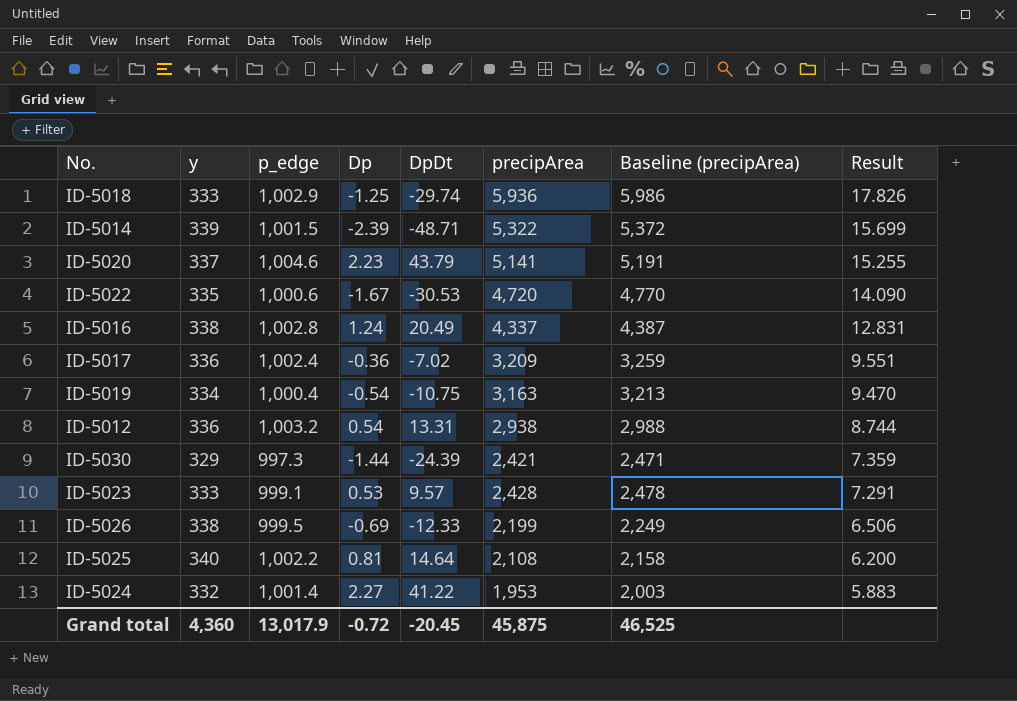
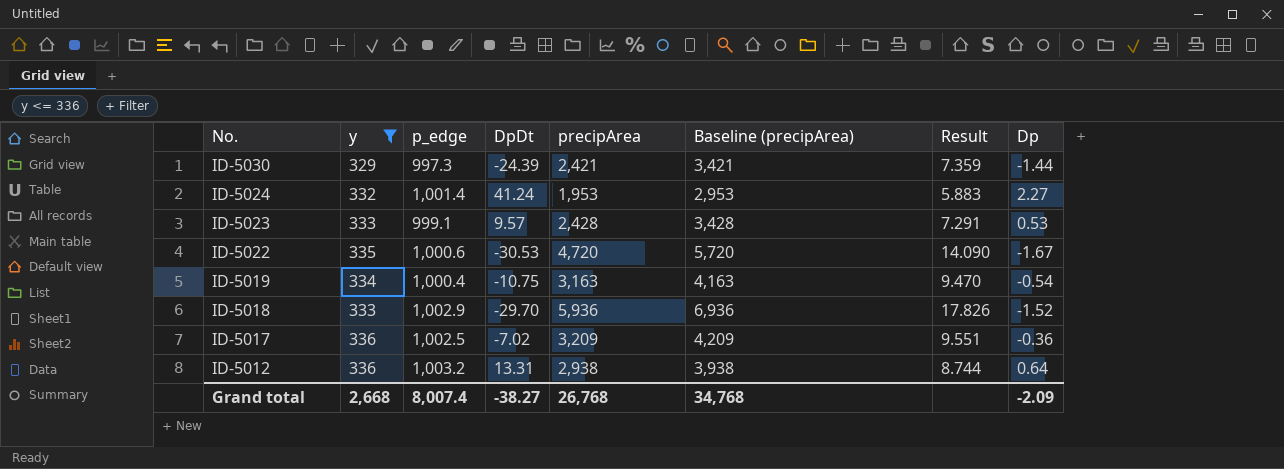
filter: none -> y <= 336
row order: Result descending -> No. descending
column Baseline (precipArea) | formula: [precipArea] + 50 -> [precipArea] + 1000
column Dp | position: 4 -> 8
ID-5024 | DpDt: 41.22 -> 41.24
ID-5018 | DpDt: -29.74 -> -29.70
ID-5018 | Dp: -1.25 -> -1.52
ID-5017 | p_edge: 1,002.4 -> 1,002.5
ID-5012 | Dp: 0.54 -> 0.64
Grand total | y: 4,360 -> 2,668
Grand total | p_edge: 13,017.9 -> 8,007.4
Grand total | DpDt: -20.45 -> -38.27
Grand total | precipArea: 45,875 -> 26,768
Grand total | Baseline (precipArea): 46,525 -> 34,768
Grand total | Dp: -0.72 -> -2.09

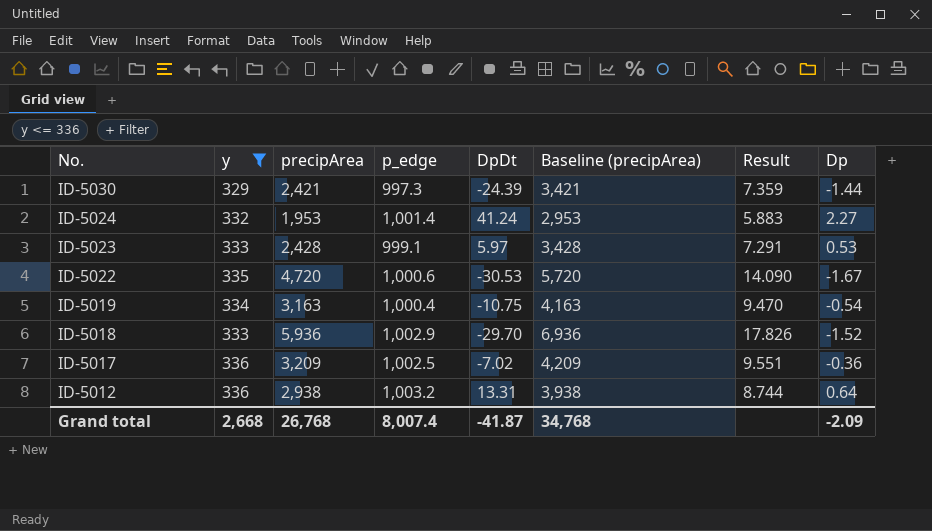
column precipArea | position: 5 -> 3
ID-5023 | DpDt: 9.57 -> 5.97
Grand total | DpDt: -38.27 -> -41.87

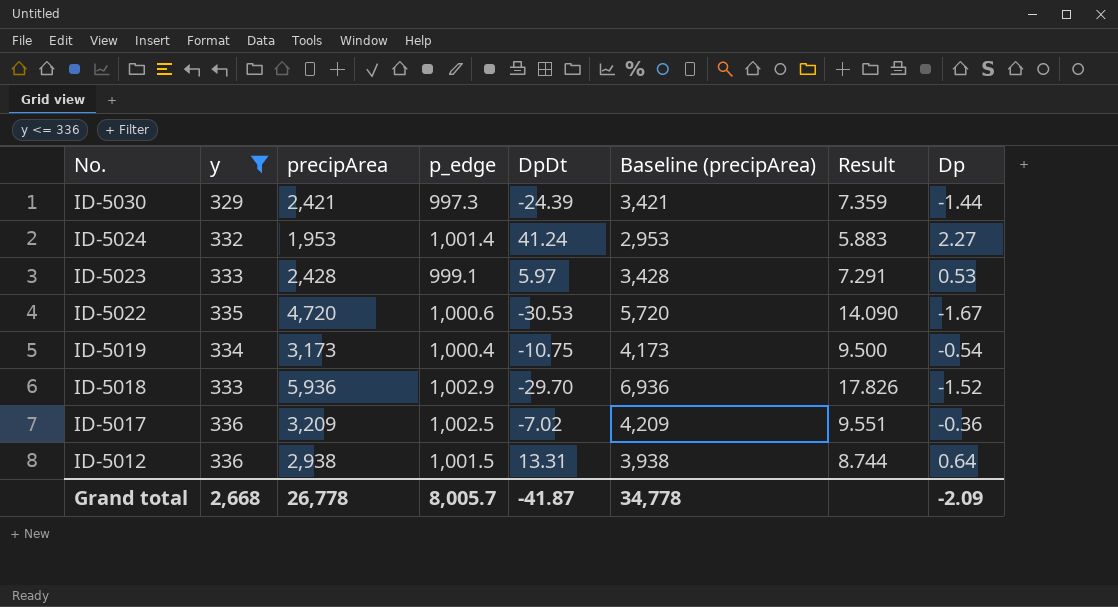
ID-5019 | precipArea: 3,163 -> 3,173
ID-5019 | Baseline (precipArea): 4,163 -> 4,173
ID-5019 | Result: 9.470 -> 9.500
ID-5012 | p_edge: 1,003.2 -> 1,001.5
Grand total | precipArea: 26,768 -> 26,778
Grand total | p_edge: 8,007.4 -> 8,005.7
Grand total | Baseline (precipArea): 34,768 -> 34,778

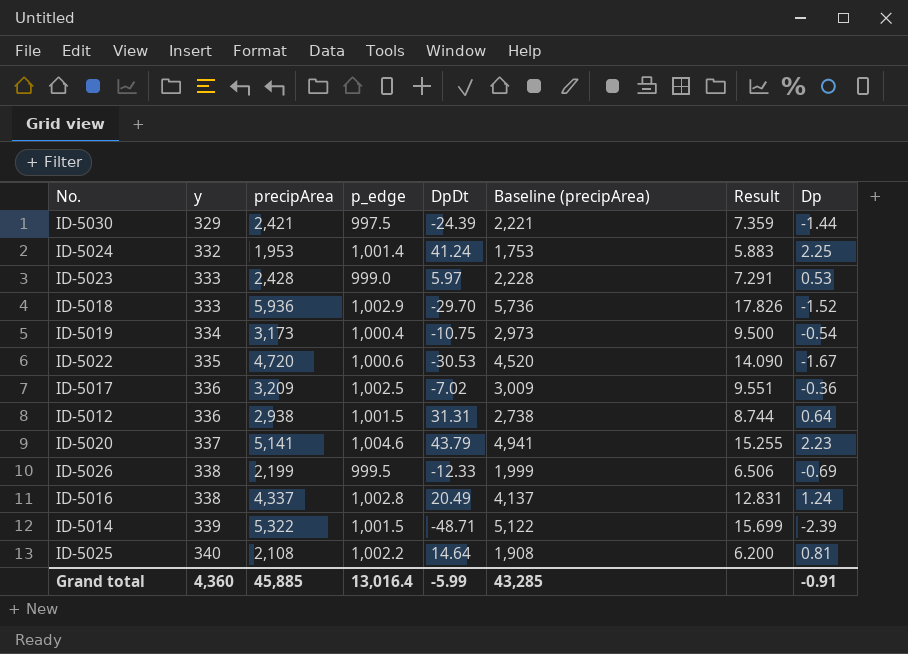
filter: y <= 336 -> none
row order: No. descending -> y ascending
column Baseline (precipArea) | formula: [precipArea] + 1000 -> [precipArea] - 200
ID-5030 | p_edge: 997.3 -> 997.5
ID-5024 | Dp: 2.27 -> 2.25
ID-5023 | p_edge: 999.1 -> 999.0
ID-5012 | DpDt: 13.31 -> 31.31
Grand total | y: 2,668 -> 4,360
Grand total | precipArea: 26,778 -> 45,885
Grand total | p_edge: 8,005.7 -> 13,016.4
Grand total | DpDt: -41.87 -> -5.99
Grand total | Baseline (precipArea): 34,778 -> 43,285
Grand total | Dp: -2.09 -> -0.91

